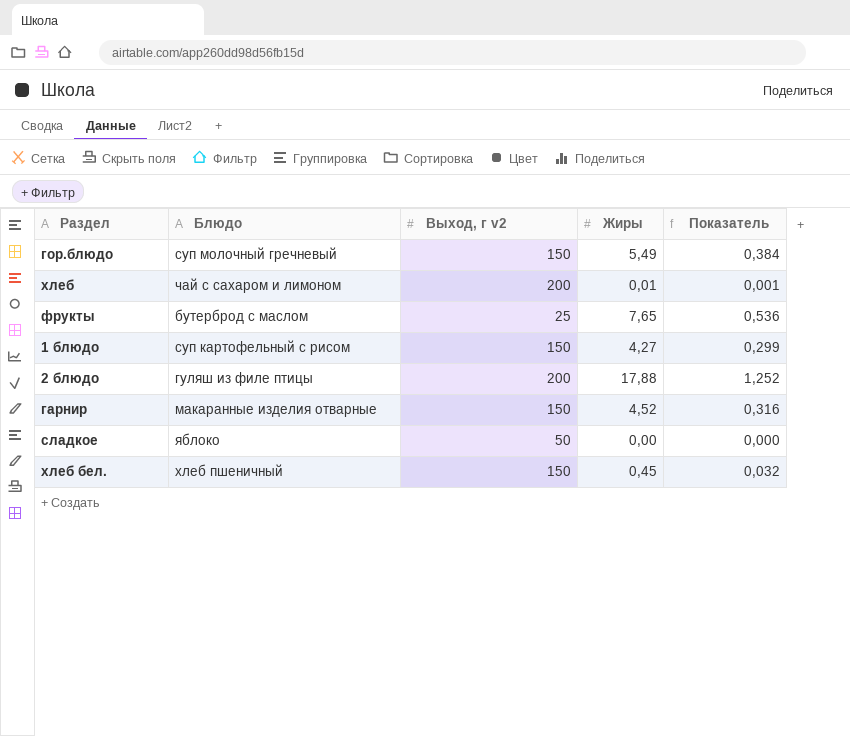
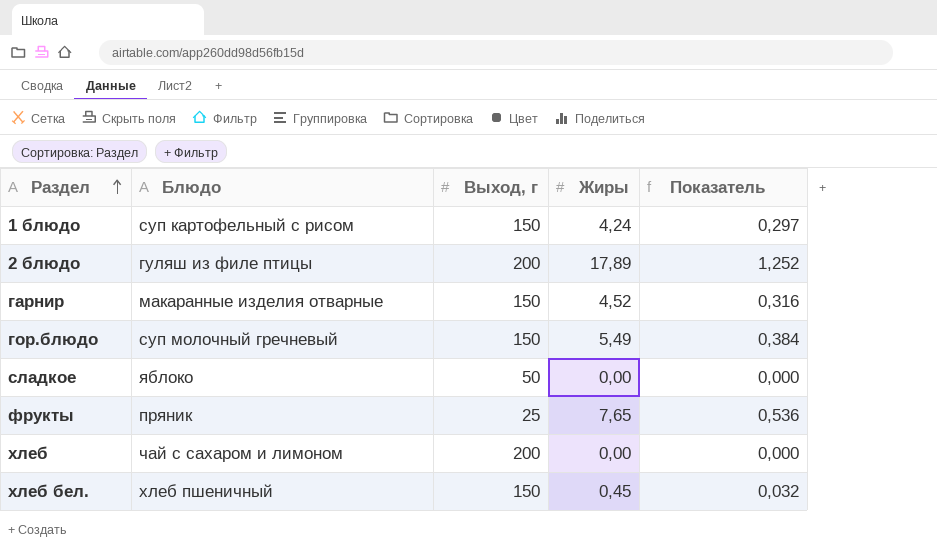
row order: none -> Раздел ascending
column name: Выход, г v2 -> Выход, г
1 блюдо | Жиры: 4,27 -> 4,24
1 блюдо | Показатель: 0,299 -> 0,297
2 блюдо | Жиры: 17,88 -> 17,89
фрукты | Блюдо: бутерброд с маслом -> пряник
хлеб | Жиры: 0,01 -> 0,00
хлеб | Показатель: 0,001 -> 0,000

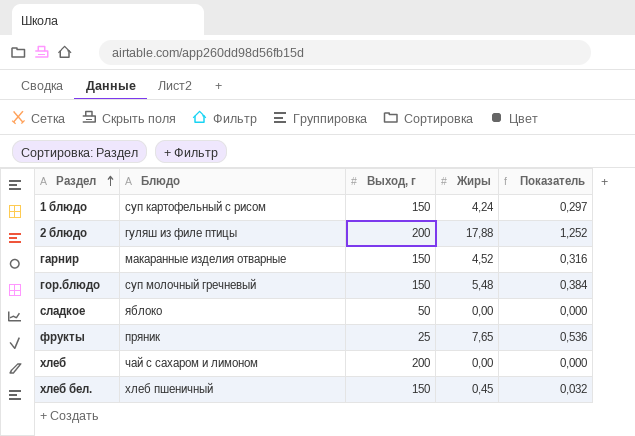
2 блюдо | Жиры: 17,89 -> 17,88
гор.блюдо | Жиры: 5,49 -> 5,48

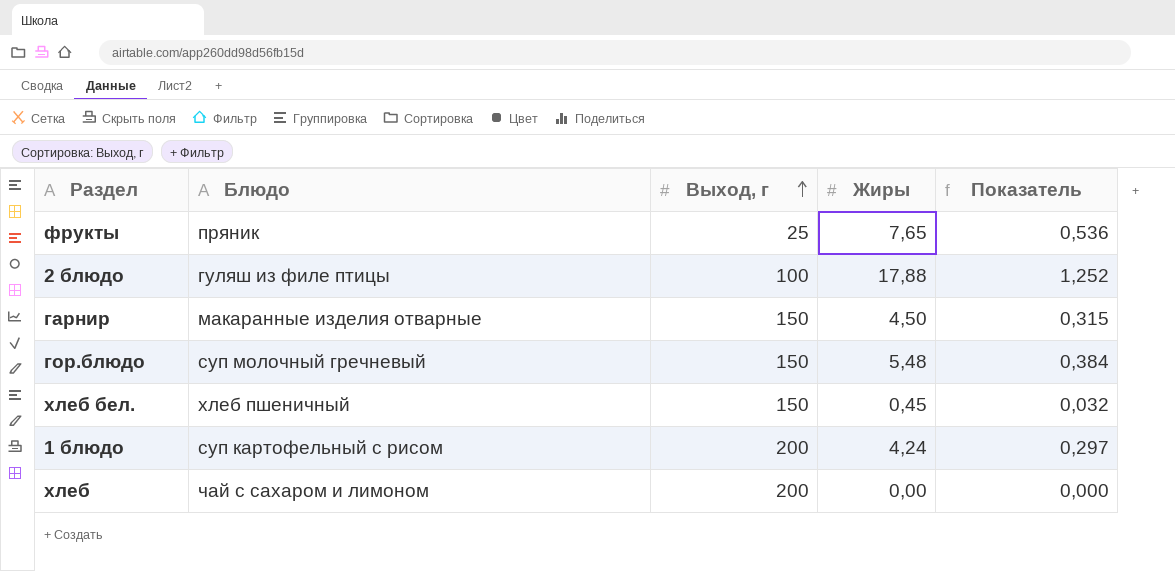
row order: Раздел ascending -> Выход, г ascending
row сладкое: яблоко | 50 | 0,00 | 0,000 -> none
2 блюдо | Выход, г: 200 -> 100
гарнир | Жиры: 4,52 -> 4,50
гарнир | Показатель: 0,316 -> 0,315
1 блюдо | Выход, г: 150 -> 200

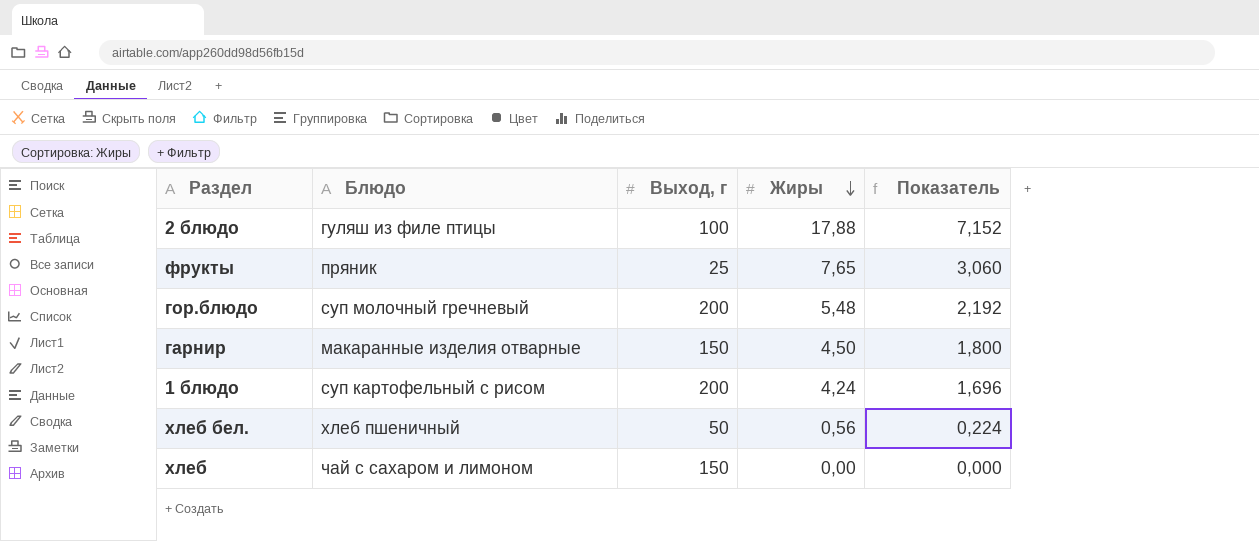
row order: Выход, г ascending -> Жиры descending
column Показатель | formula: [Жиры] * 0,07 -> [Жиры] * 0,4
гор.блюдо | Выход, г: 150 -> 200
хлеб бел. | Выход, г: 150 -> 50
хлеб бел. | Жиры: 0,45 -> 0,56
хлеб | Выход, г: 200 -> 150

